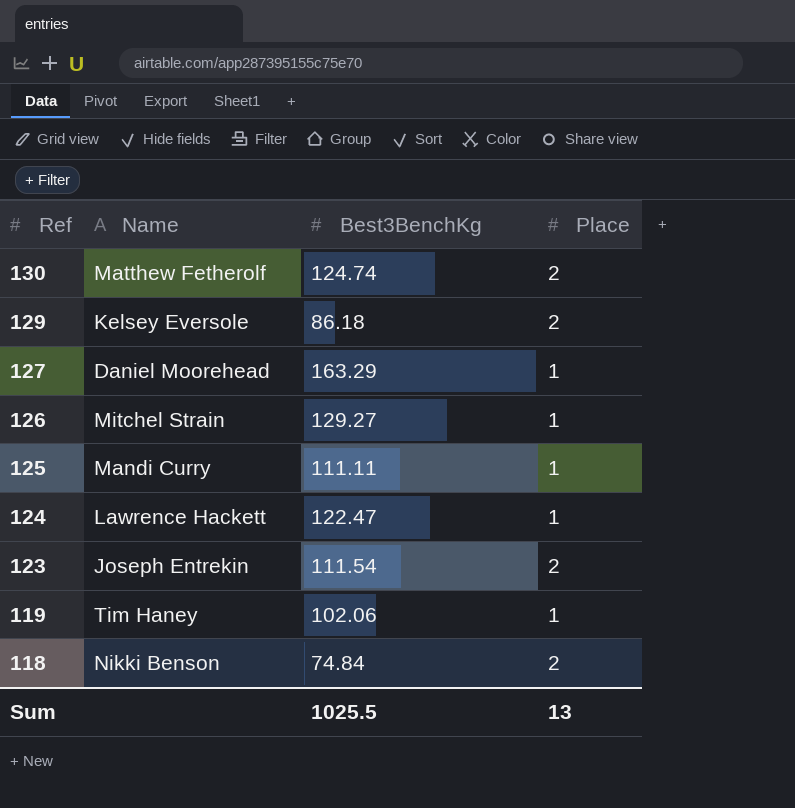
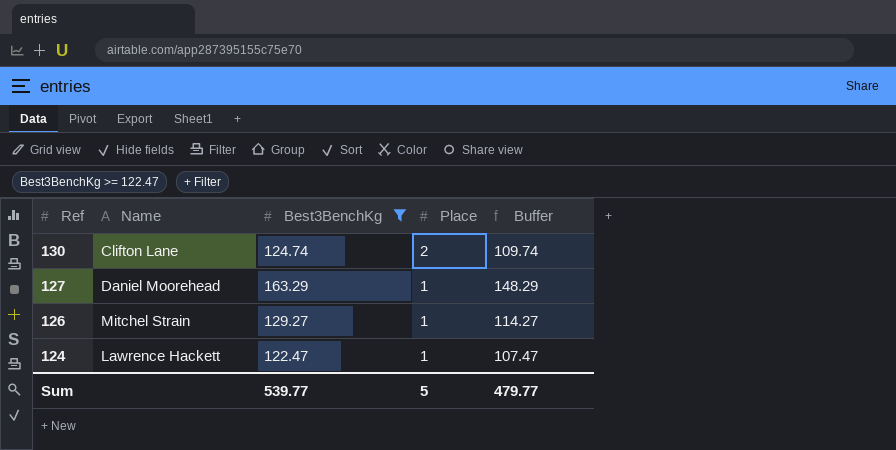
filter: none -> Best3BenchKg >= 122.47
column Buffer | formula: none -> [Best3BenchKg] - 15
130 | Name: Matthew Fetherolf -> Clifton Lane
Sum | Best3BenchKg: 1025.5 -> 539.77
Sum | Place: 13 -> 5

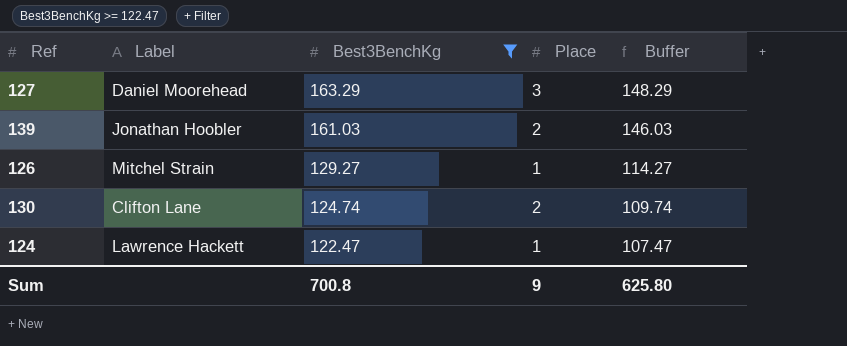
row order: Ref descending -> Best3BenchKg descending
column name: Name -> Label
127 | Place: 1 -> 3
row 139: none -> Jonathan Hoobler | 161.03 | 2 | 146.03
Sum | Best3BenchKg: 539.77 -> 700.8
Sum | Place: 5 -> 9
Sum | Buffer: 479.77 -> 625.80

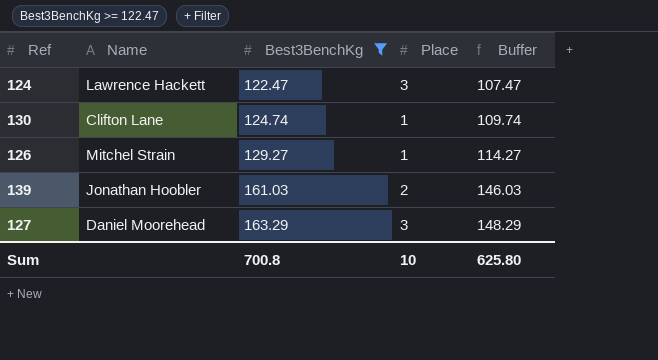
row order: Best3BenchKg descending -> Best3BenchKg ascending
column name: Label -> Name
124 | Place: 1 -> 3
130 | Place: 2 -> 1
Sum | Place: 9 -> 10

